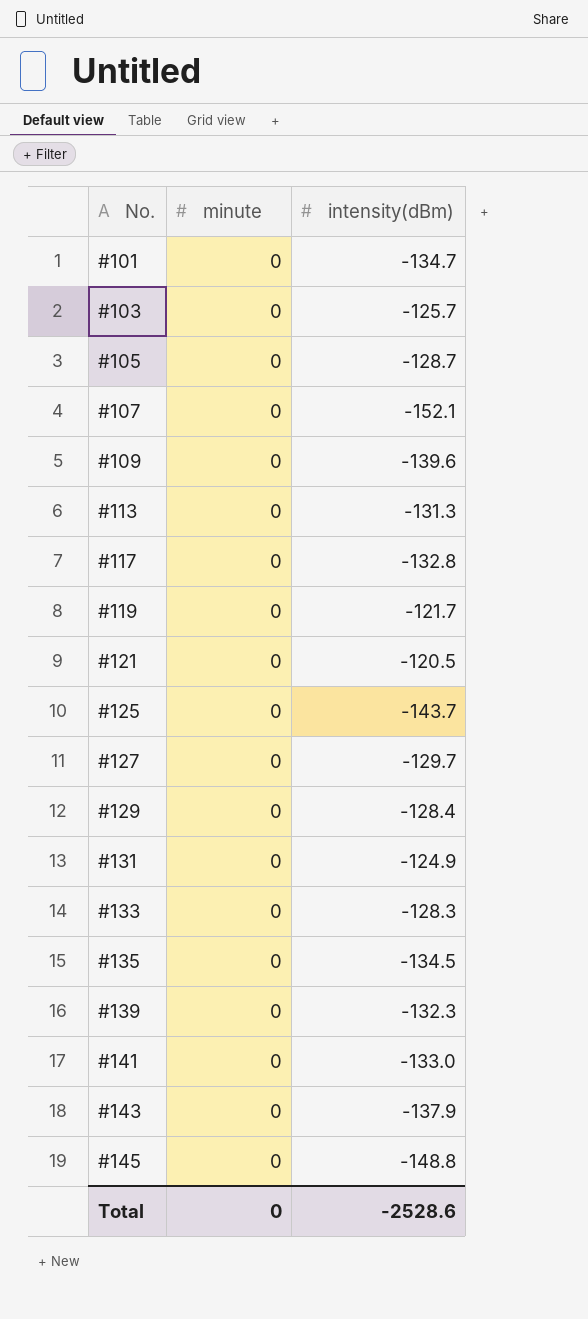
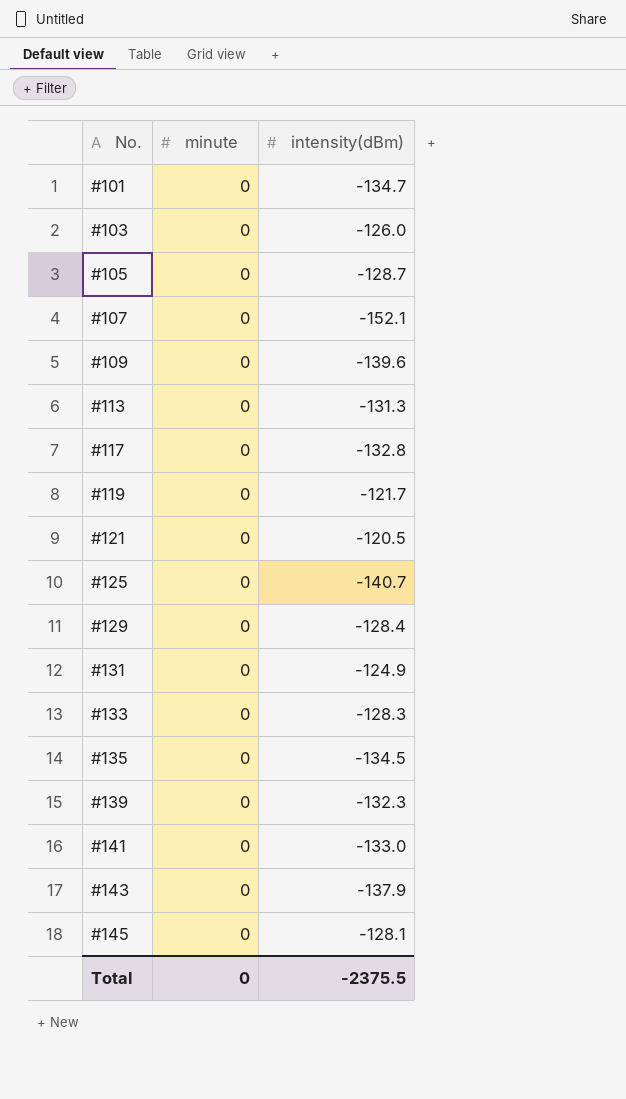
row #127: 0 | -129.7 -> none
#103 | intensity(dBm): -125.7 -> -126.0
#125 | intensity(dBm): -143.7 -> -140.7
#145 | intensity(dBm): -148.8 -> -128.1
Total | intensity(dBm): -2528.6 -> -2375.5

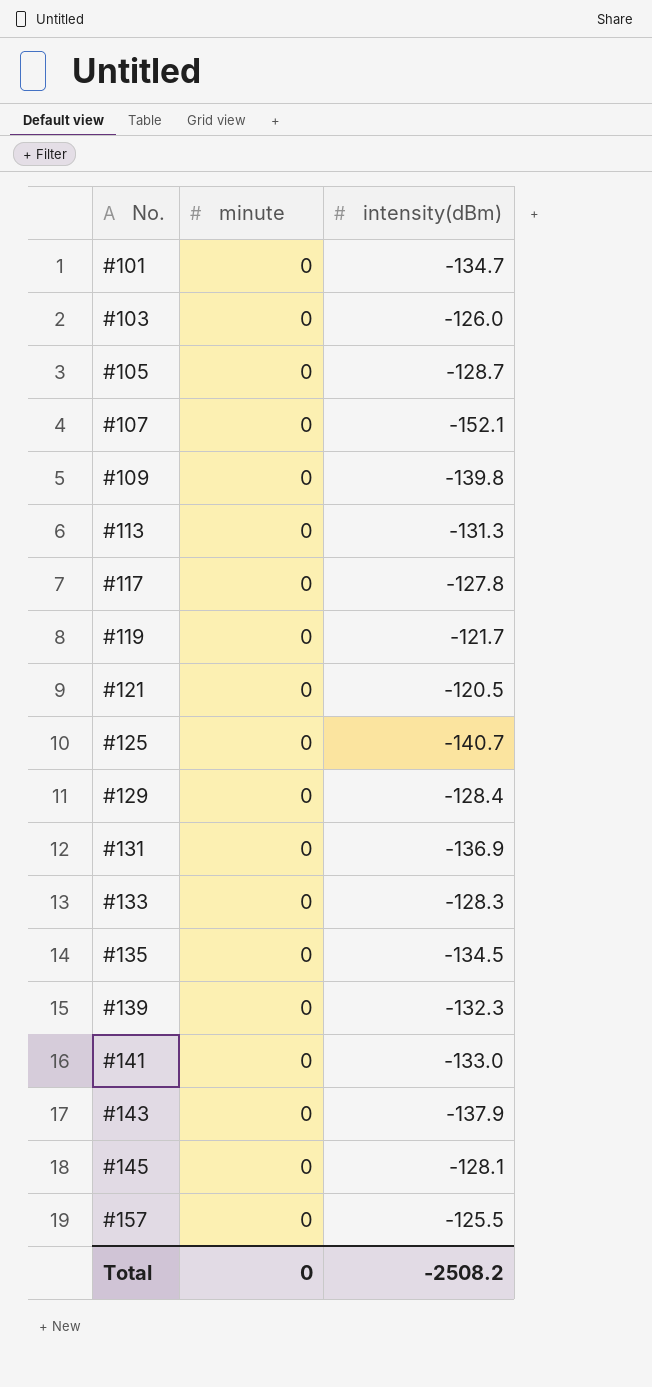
#109 | intensity(dBm): -139.6 -> -139.8
#117 | intensity(dBm): -132.8 -> -127.8
#131 | intensity(dBm): -124.9 -> -136.9
row #157: none -> 0 | -125.5
Total | intensity(dBm): -2375.5 -> -2508.2

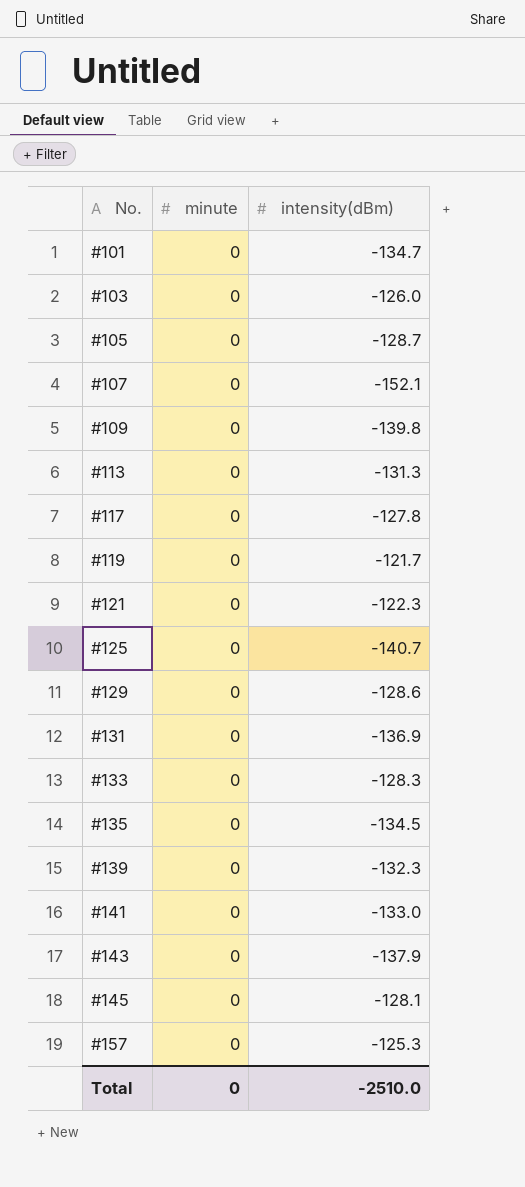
#121 | intensity(dBm): -120.5 -> -122.3
#129 | intensity(dBm): -128.4 -> -128.6
#157 | intensity(dBm): -125.5 -> -125.3
Total | intensity(dBm): -2508.2 -> -2510.0

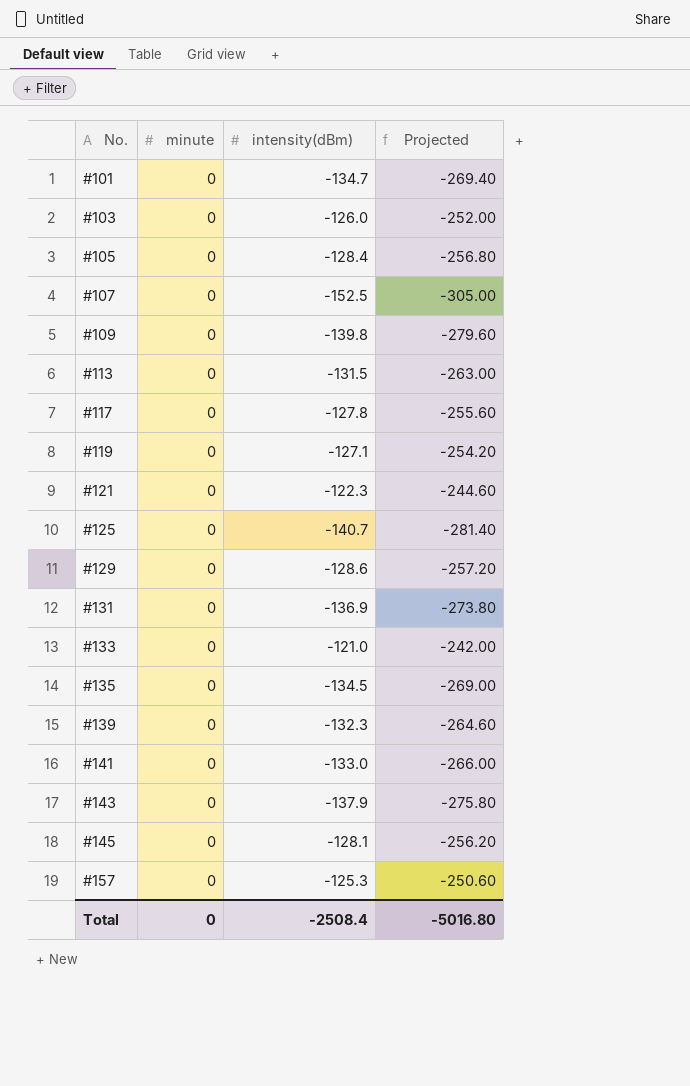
column Projected | formula: none -> [intensity(dBm)] * 2
#105 | intensity(dBm): -128.7 -> -128.4
#107 | intensity(dBm): -152.1 -> -152.5
#113 | intensity(dBm): -131.3 -> -131.5
#119 | intensity(dBm): -121.7 -> -127.1
#133 | intensity(dBm): -128.3 -> -121.0
Total | intensity(dBm): -2510.0 -> -2508.4

